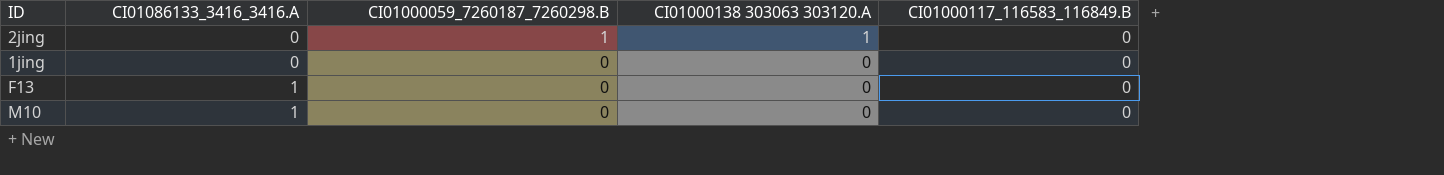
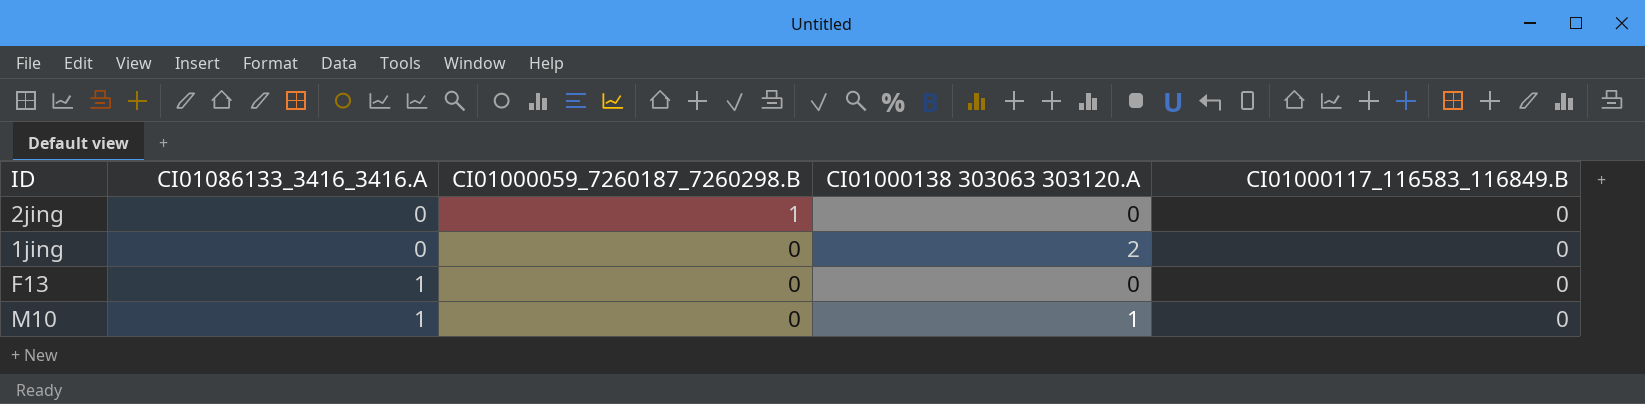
2jing | CI01000138 303063 303120.A: 1 -> 0
1jing | CI01000138 303063 303120.A: 0 -> 2
M10 | CI01000138 303063 303120.A: 0 -> 1

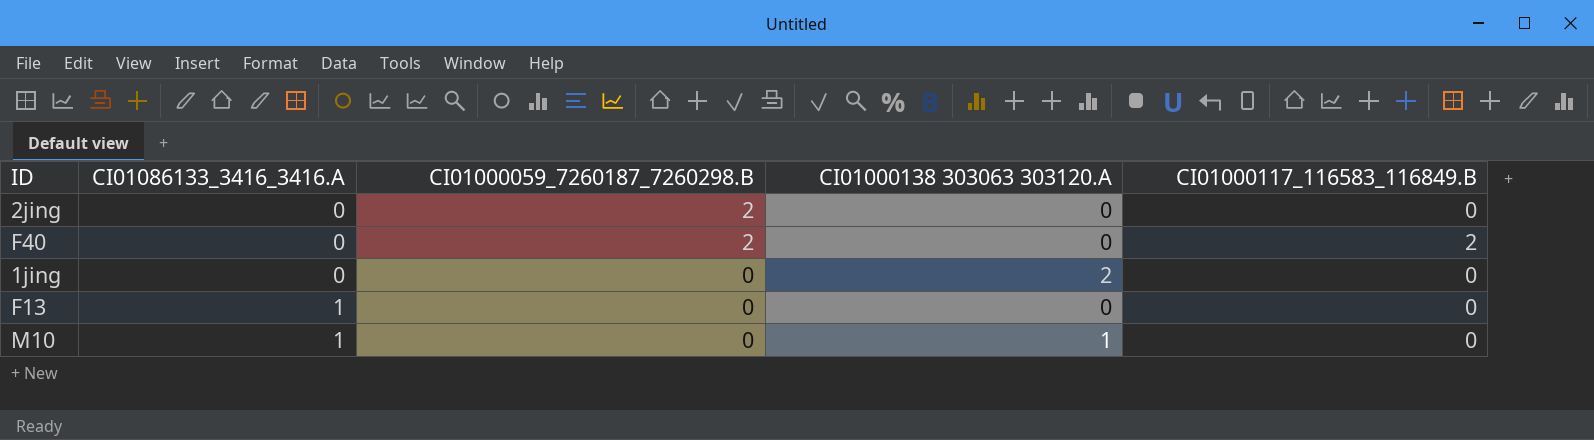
2jing | CI01000059_7260187_7260298.B: 1 -> 2
row F40: none -> 0 | 2 | 0 | 2

